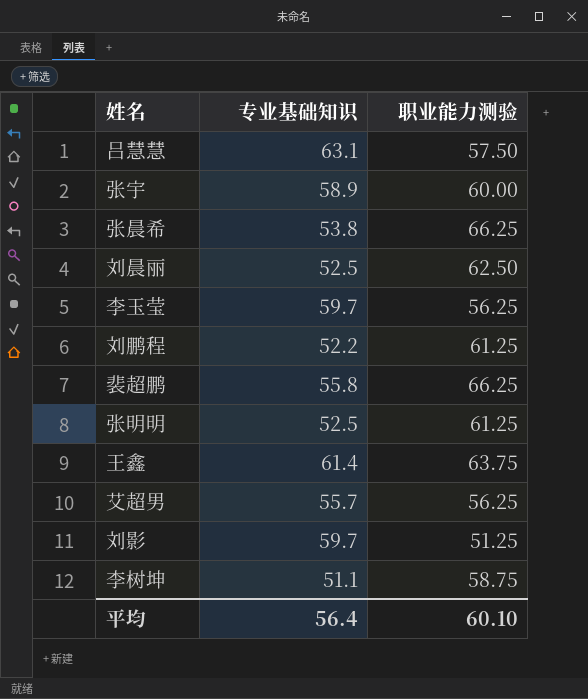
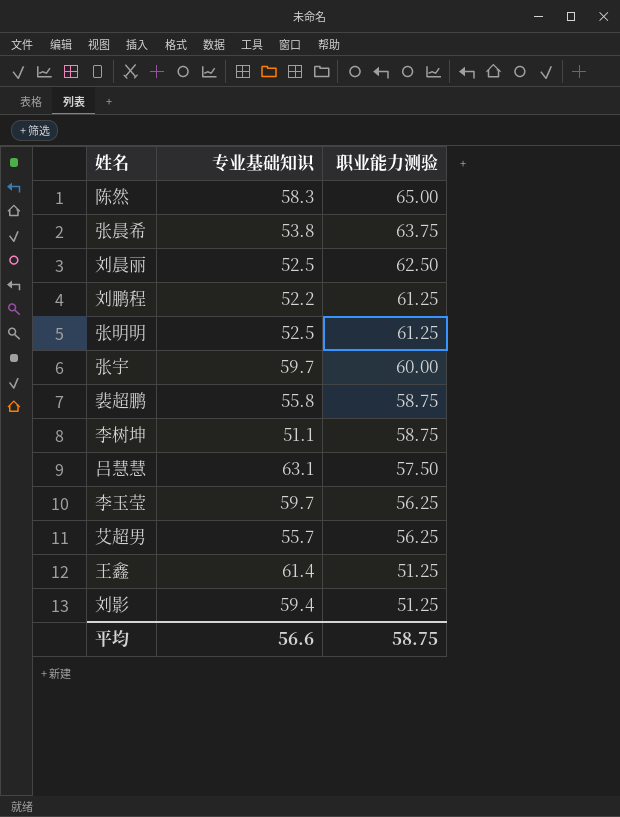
row order: none -> 职业能力测验 descending
row 陈然: none -> 58.3 | 65.00
张晨希 | 职业能力测验: 66.25 -> 63.75
张宇 | 专业基础知识: 58.9 -> 59.7
裴超鹏 | 职业能力测验: 66.25 -> 58.75
王鑫 | 职业能力测验: 63.75 -> 51.25
刘影 | 专业基础知识: 59.7 -> 59.4
平均 | 专业基础知识: 56.4 -> 56.6
平均 | 职业能力测验: 60.10 -> 58.75

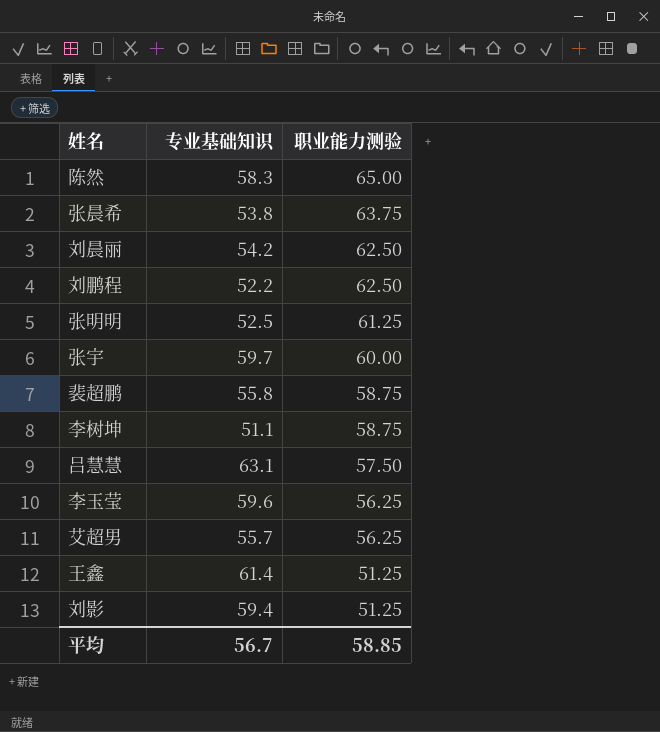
刘晨丽 | 专业基础知识: 52.5 -> 54.2
刘鹏程 | 职业能力测验: 61.25 -> 62.50
李玉莹 | 专业基础知识: 59.7 -> 59.6
平均 | 专业基础知识: 56.6 -> 56.7
平均 | 职业能力测验: 58.75 -> 58.85

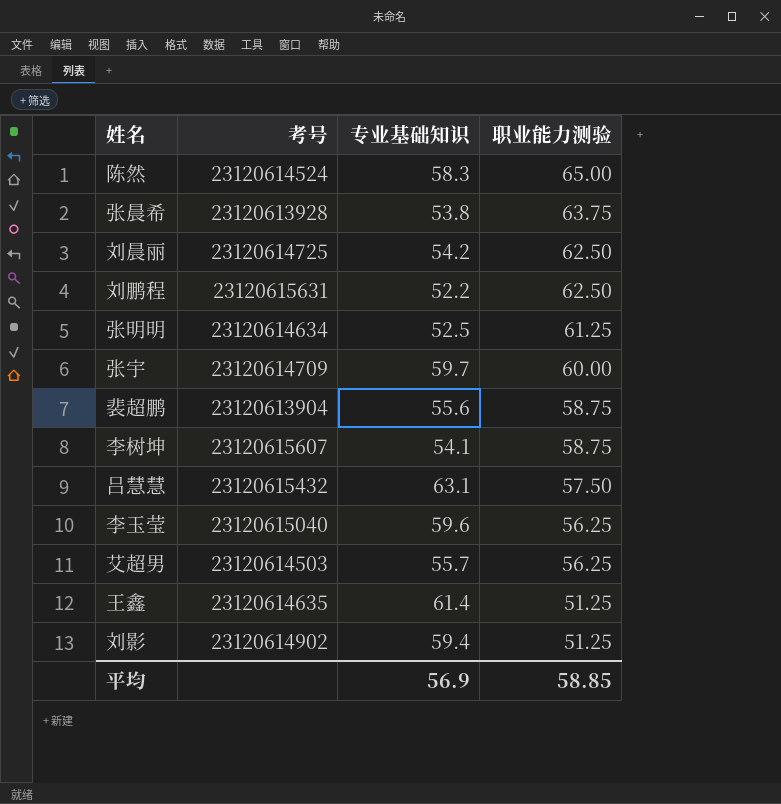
column 考号 | position: none -> 2
裴超鹏 | 专业基础知识: 55.8 -> 55.6
李树坤 | 专业基础知识: 51.1 -> 54.1
平均 | 专业基础知识: 56.7 -> 56.9

